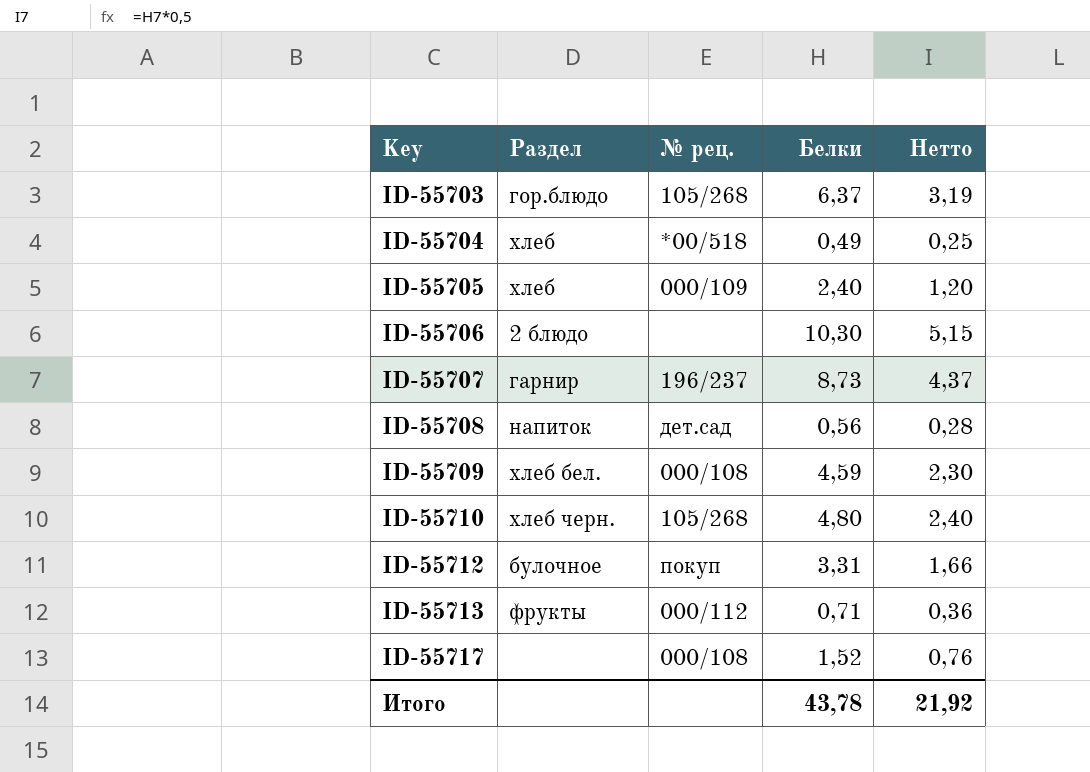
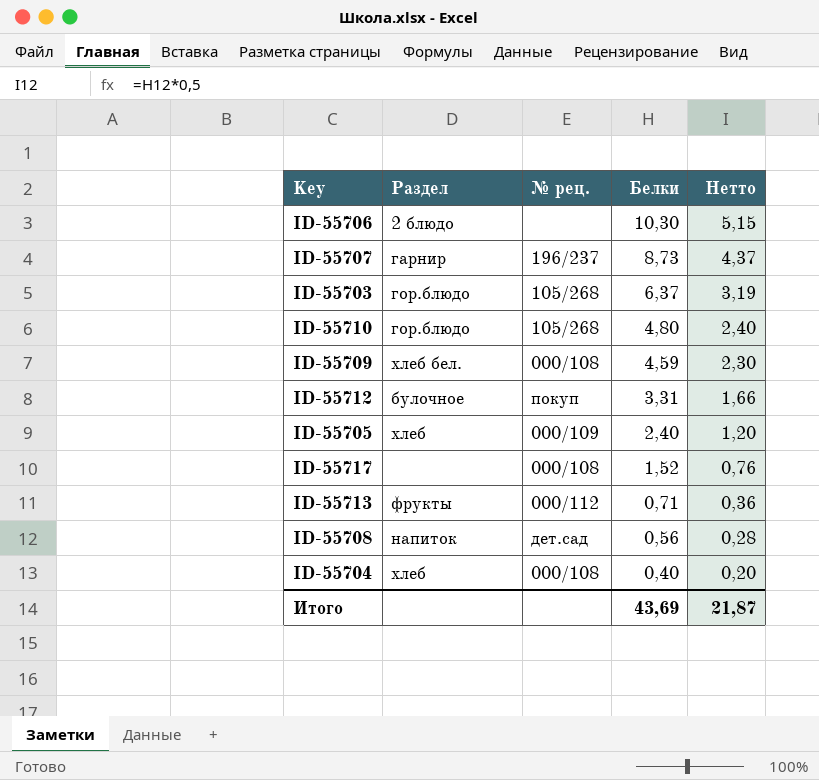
row order: Key ascending -> Белки descending
ID-55710 | Раздел: хлеб черн. -> гор.блюдо
ID-55704 | № рец.: *00/518 -> 000/108
ID-55704 | Белки: 0,49 -> 0,40
ID-55704 | Нетто: 0,25 -> 0,20
Итого | Белки: 43,78 -> 43,69
Итого | Нетто: 21,92 -> 21,87

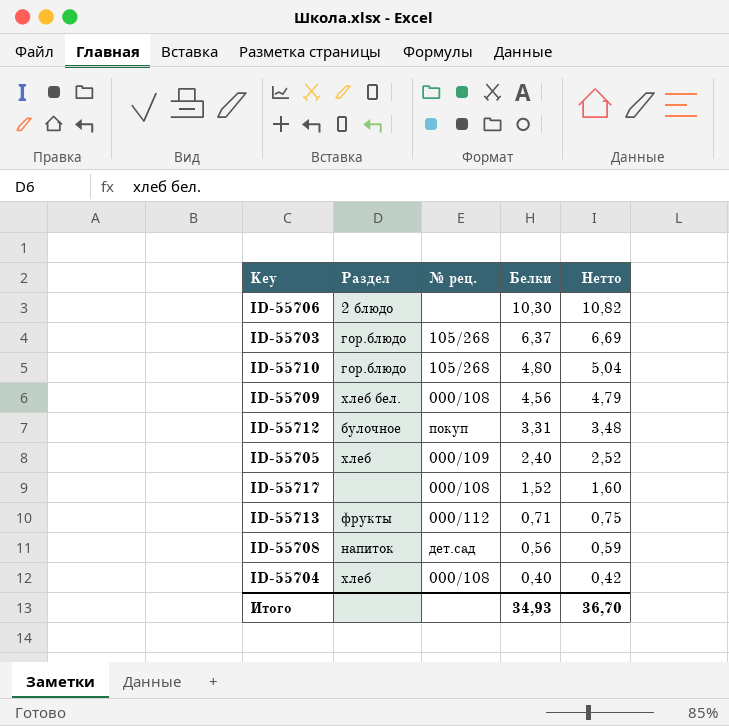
column Нетто | formula: [Белки] * 0,5 -> [Белки] * 1,05
row ID-55707: гарнир | 196/237 | 8,73 | 4,37 -> none
ID-55709 | Белки: 4,59 -> 4,56
Итого | Белки: 43,69 -> 34,93
Итого | Нетто: 21,87 -> 36,70

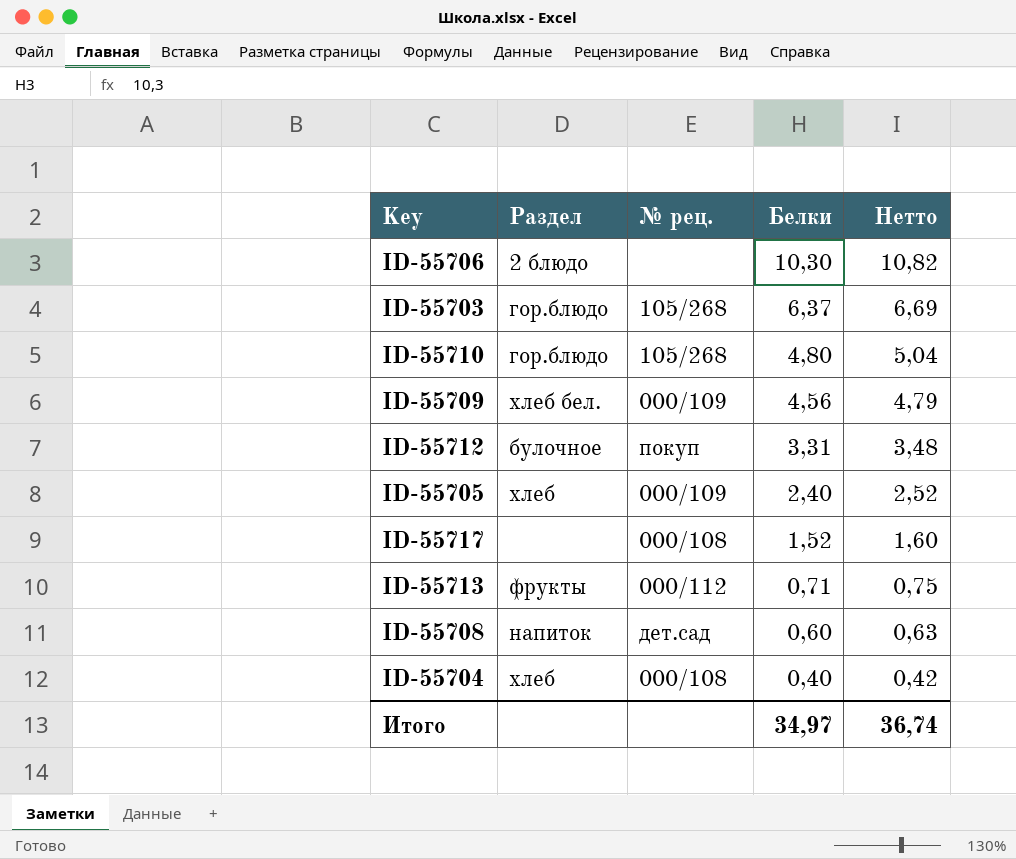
ID-55709 | № рец.: 000/108 -> 000/109
ID-55708 | Белки: 0,56 -> 0,60
ID-55708 | Нетто: 0,59 -> 0,63
Итого | Белки: 34,93 -> 34,97
Итого | Нетто: 36,70 -> 36,74

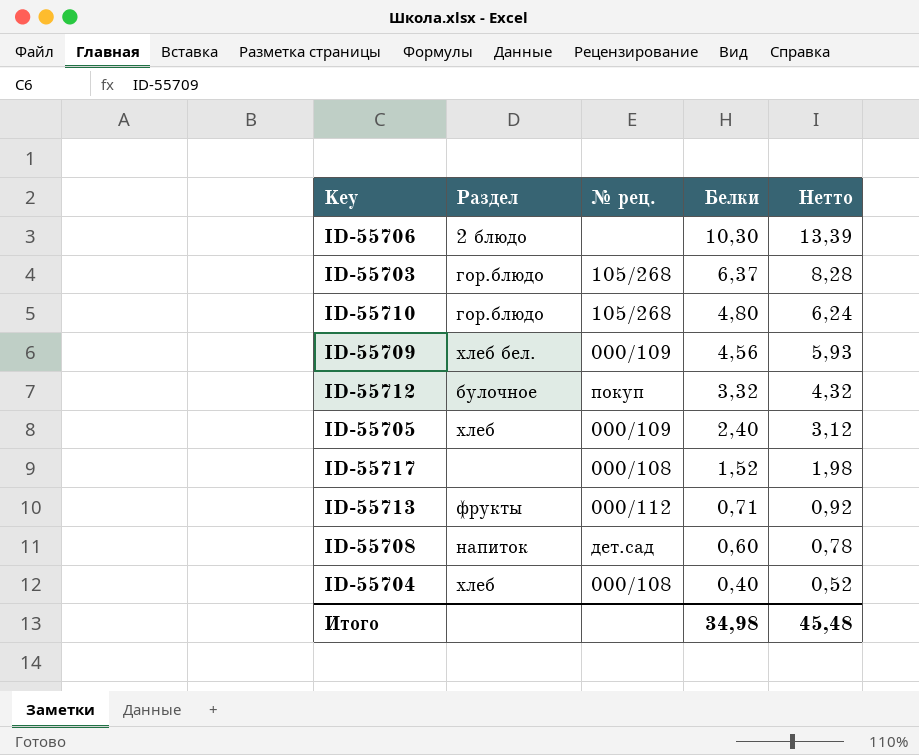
column Нетто | formula: [Белки] * 1,05 -> [Белки] * 1,3
ID-55712 | Белки: 3,31 -> 3,32
Итого | Белки: 34,97 -> 34,98
Итого | Нетто: 36,74 -> 45,48

